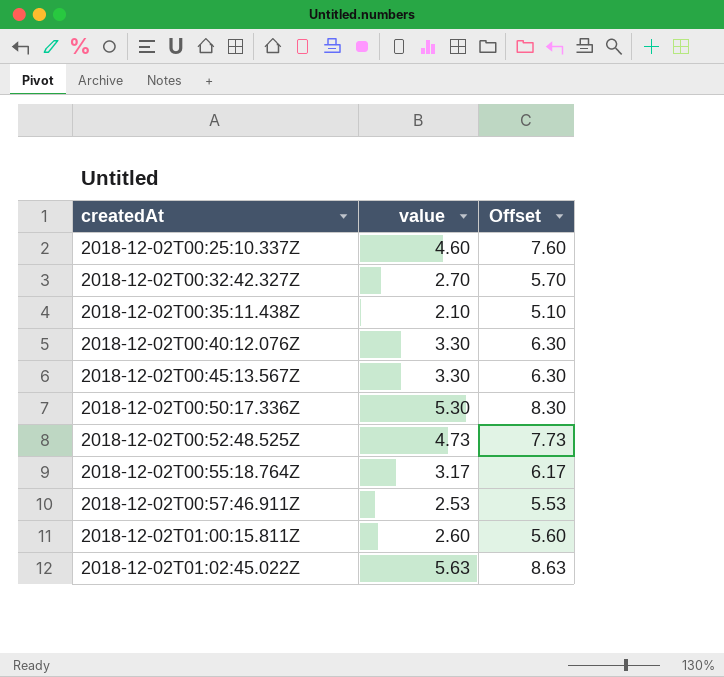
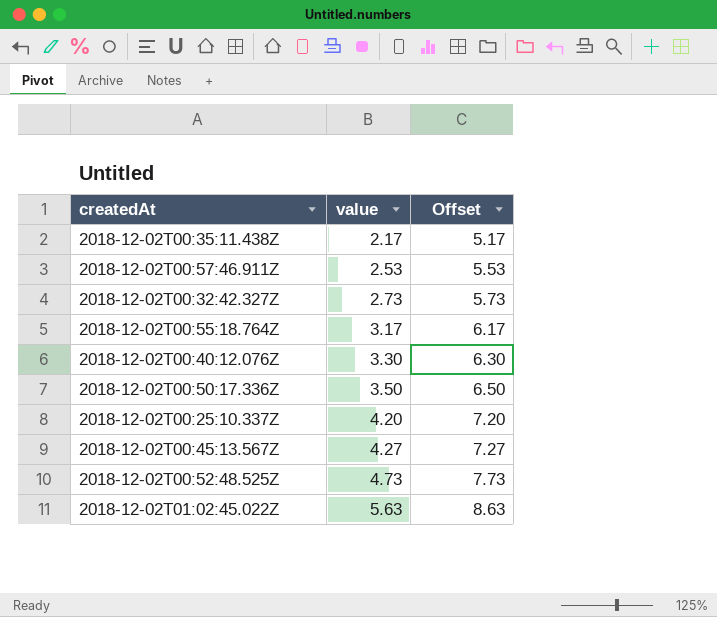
row order: createdAt ascending -> value ascending
row 2018-12-02T01:00:15.811Z: 2.60 | 5.60 -> none
2018-12-02T00:35:11.438Z | value: 2.10 -> 2.17
2018-12-02T00:35:11.438Z | Offset: 5.10 -> 5.17
2018-12-02T00:32:42.327Z | value: 2.70 -> 2.73
2018-12-02T00:32:42.327Z | Offset: 5.70 -> 5.73
2018-12-02T00:50:17.336Z | value: 5.30 -> 3.50
2018-12-02T00:50:17.336Z | Offset: 8.30 -> 6.50
2018-12-02T00:25:10.337Z | value: 4.60 -> 4.20
2018-12-02T00:25:10.337Z | Offset: 7.60 -> 7.20
2018-12-02T00:45:13.567Z | value: 3.30 -> 4.27
2018-12-02T00:45:13.567Z | Offset: 6.30 -> 7.27

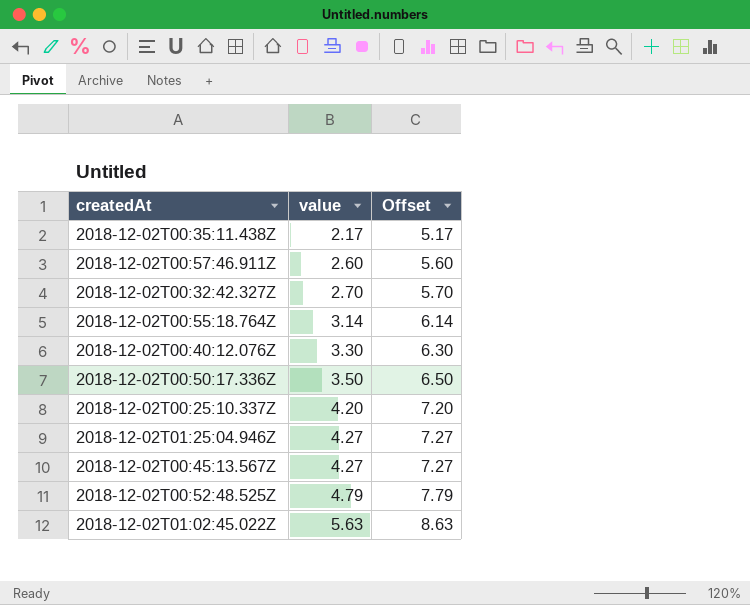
2018-12-02T00:57:46.911Z | value: 2.53 -> 2.60
2018-12-02T00:57:46.911Z | Offset: 5.53 -> 5.60
2018-12-02T00:32:42.327Z | value: 2.73 -> 2.70
2018-12-02T00:32:42.327Z | Offset: 5.73 -> 5.70
2018-12-02T00:55:18.764Z | value: 3.17 -> 3.14
2018-12-02T00:55:18.764Z | Offset: 6.17 -> 6.14
row 2018-12-02T01:25:04.946Z: none -> 4.27 | 7.27
2018-12-02T00:52:48.525Z | value: 4.73 -> 4.79
2018-12-02T00:52:48.525Z | Offset: 7.73 -> 7.79

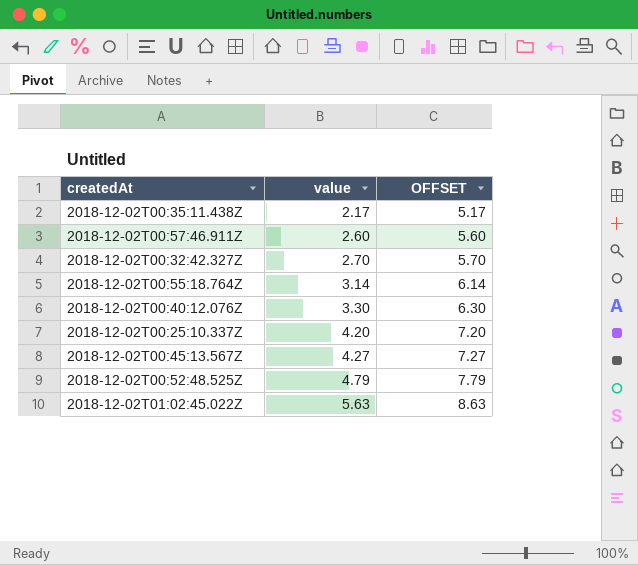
column name: Offset -> OFFSET
row 2018-12-02T00:50:17.336Z: 3.50 | 6.50 -> none
row 2018-12-02T01:25:04.946Z: 4.27 | 7.27 -> none

